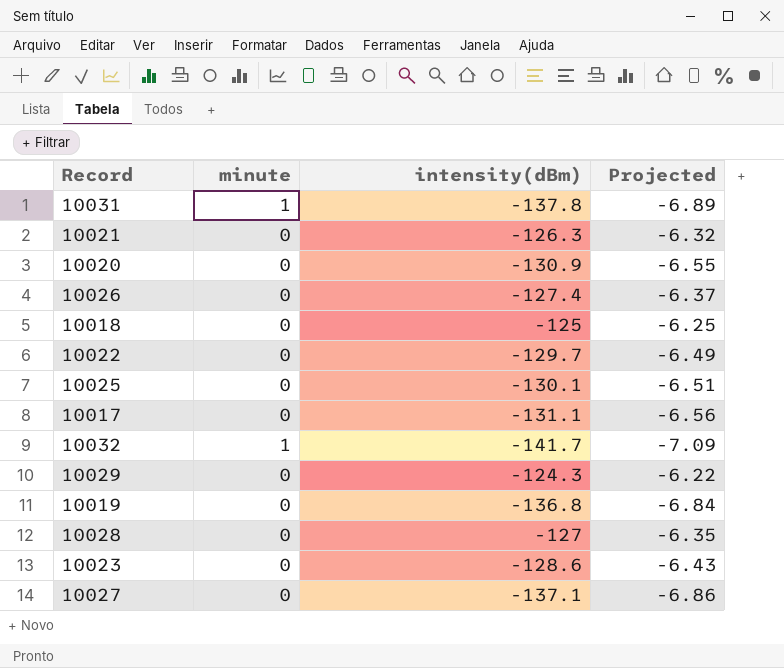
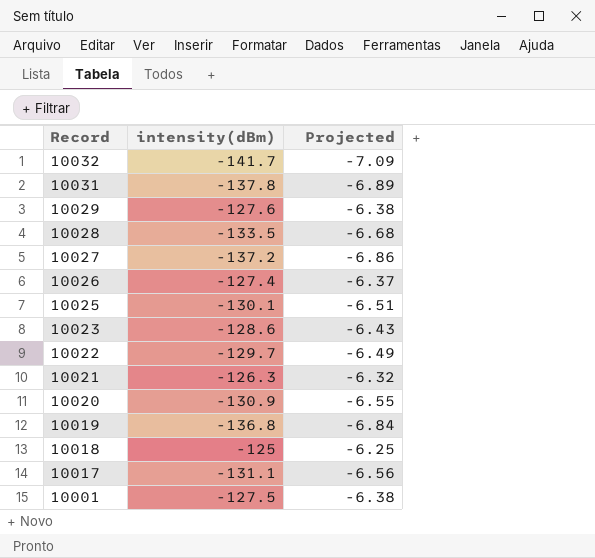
row order: none -> Record descending
column minute | position: 2 -> none
10029 | intensity(dBm): -124.3 -> -127.6
10029 | Projected: -6.22 -> -6.38
10028 | intensity(dBm): -127 -> -133.5
10028 | Projected: -6.35 -> -6.68
10027 | intensity(dBm): -137.1 -> -137.2
row 10001: none -> -127.5 | -6.38

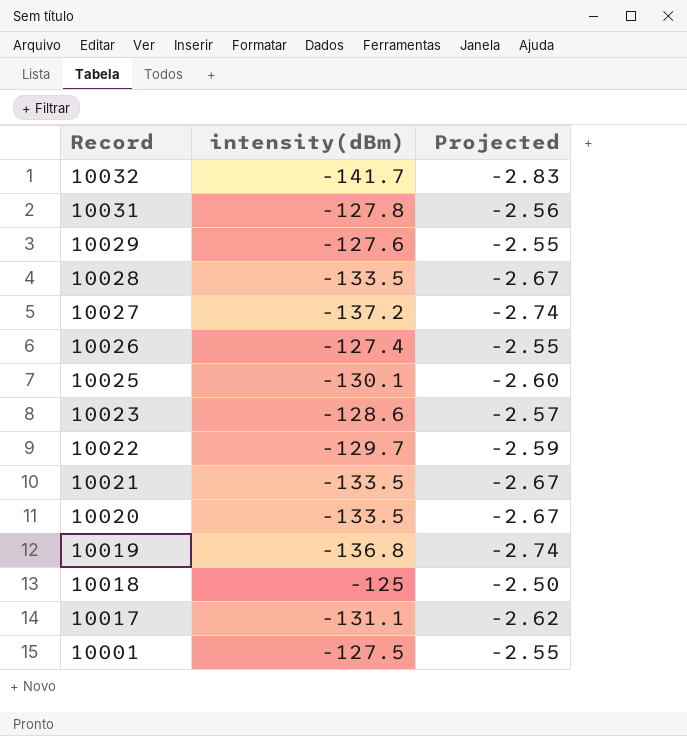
column Projected | formula: [intensity(dBm)] * 0.05 -> [intensity(dBm)] * 0.02
10031 | intensity(dBm): -137.8 -> -127.8
10021 | intensity(dBm): -126.3 -> -133.5
10020 | intensity(dBm): -130.9 -> -133.5

